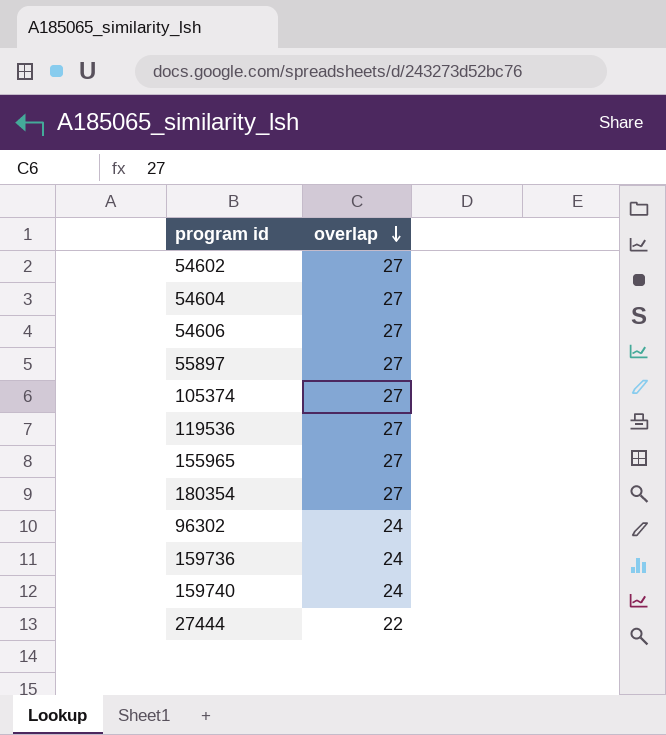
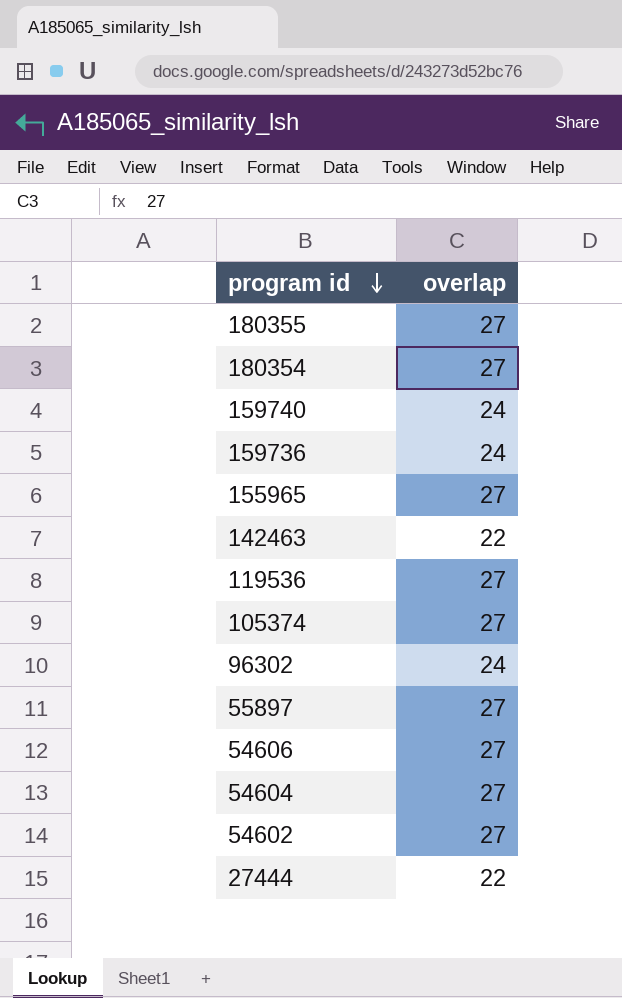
row order: overlap descending -> program id descending
row 180355: none -> 27
row 142463: none -> 22

